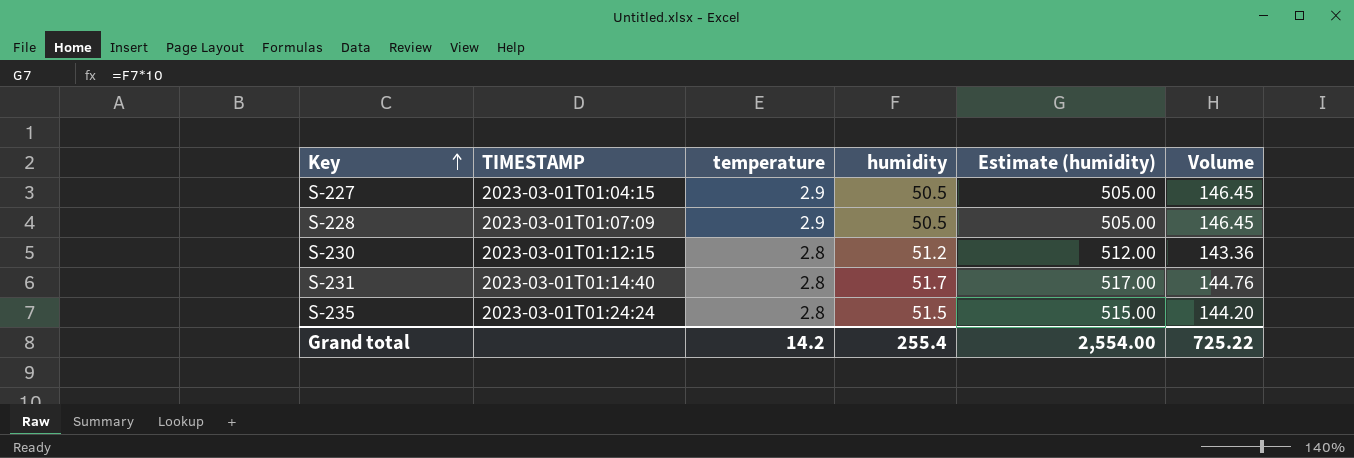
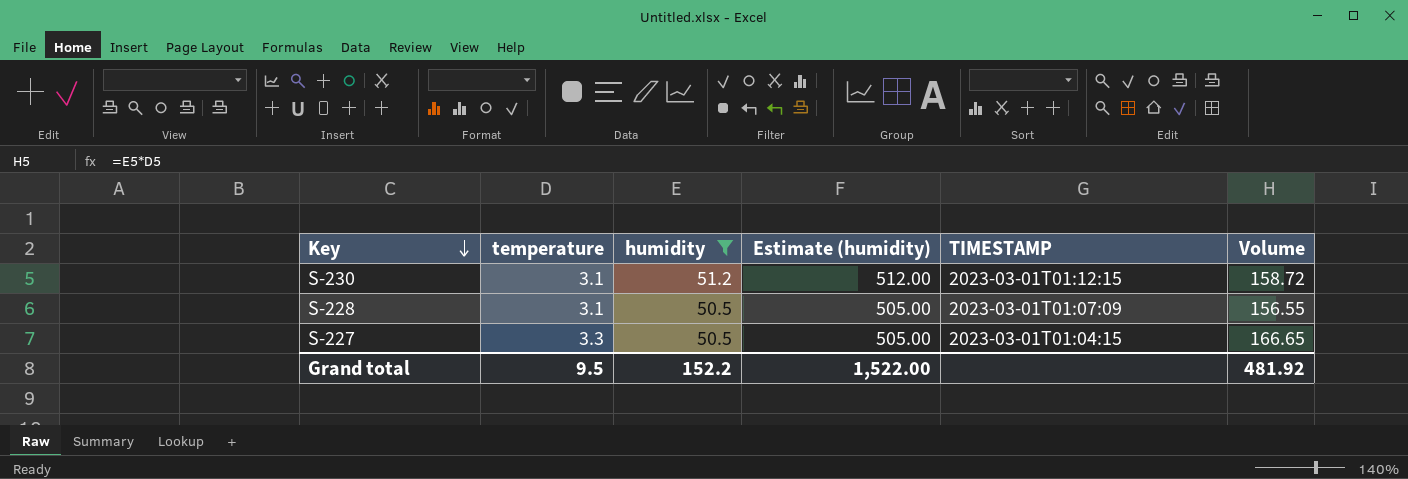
filter: none -> humidity <= 51.2
row order: Key ascending -> Key descending
column TIMESTAMP | position: 2 -> 5
S-230 | temperature: 2.8 -> 3.1
S-230 | Volume: 143.36 -> 158.72
S-228 | temperature: 2.9 -> 3.1
S-228 | Volume: 146.45 -> 156.55
S-227 | temperature: 2.9 -> 3.3
S-227 | Volume: 146.45 -> 166.65
Grand total | temperature: 14.2 -> 9.5
Grand total | humidity: 255.4 -> 152.2
Grand total | Estimate (humidity): 2,554.00 -> 1,522.00
Grand total | Volume: 725.22 -> 481.92

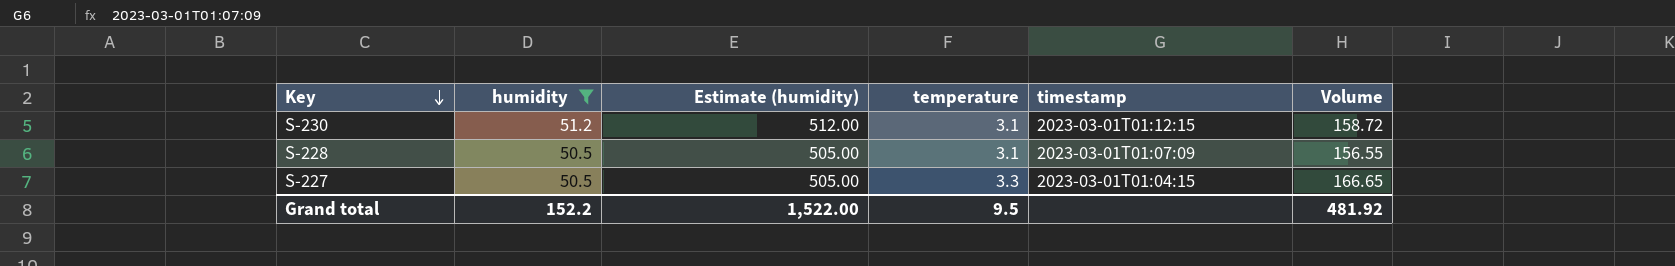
column temperature | position: 2 -> 4
column name: TIMESTAMP -> timestamp

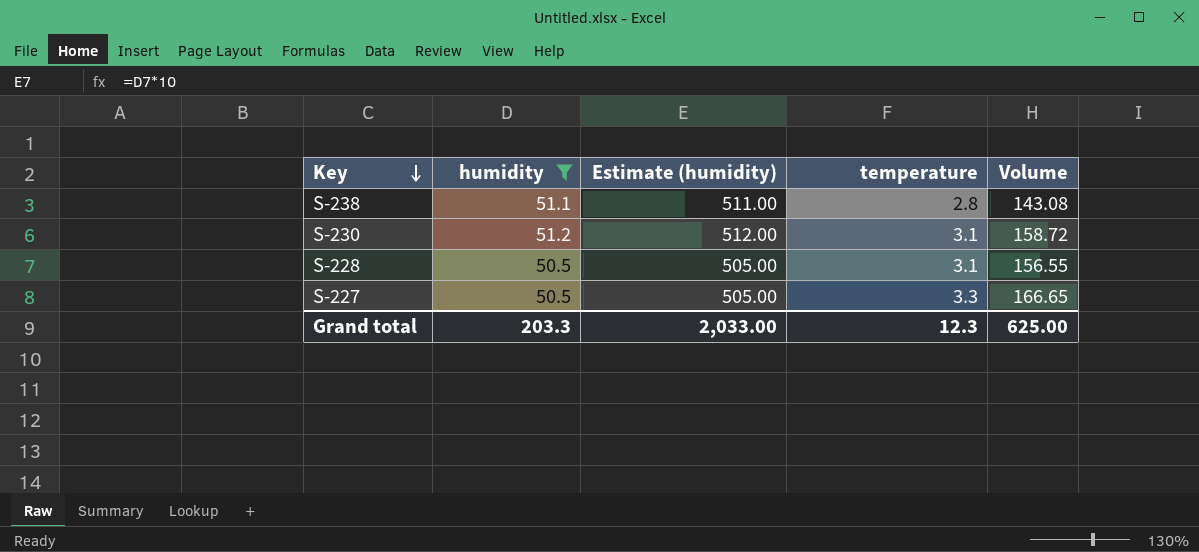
column timestamp | position: 5 -> none
row S-238: none -> 51.1 | 511.00 | 2.8 | 143.08
Grand total | humidity: 152.2 -> 203.3
Grand total | Estimate (humidity): 1,522.00 -> 2,033.00
Grand total | temperature: 9.5 -> 12.3
Grand total | Volume: 481.92 -> 625.00

